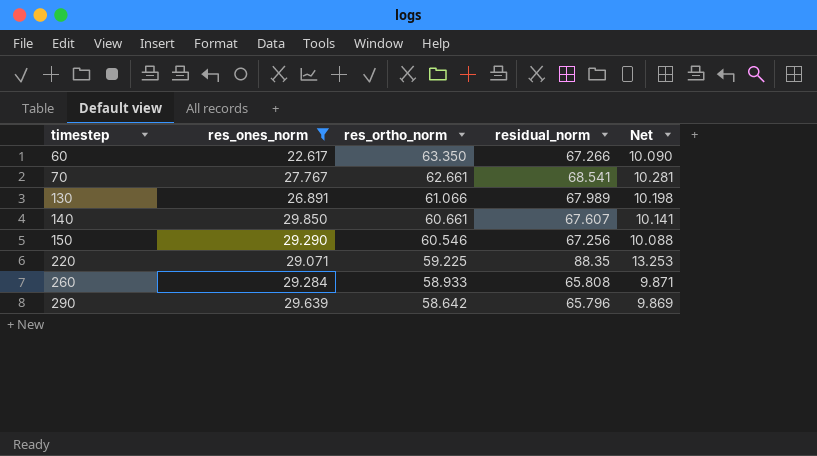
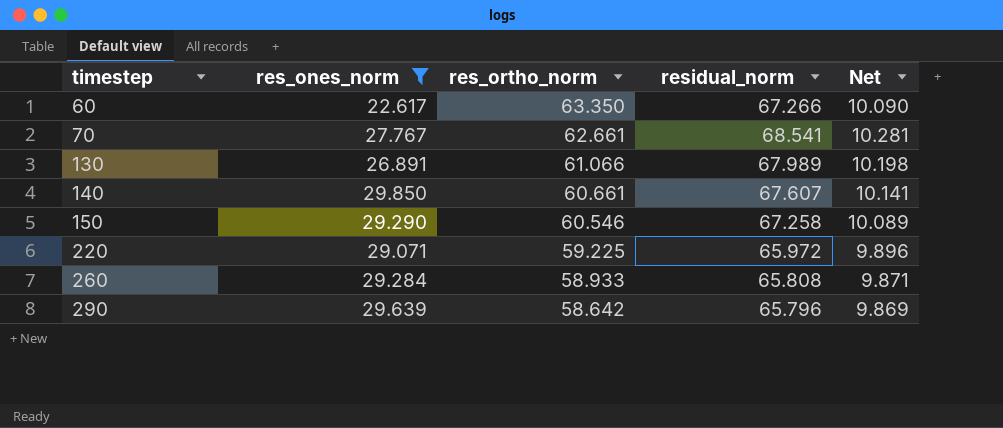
150 | residual_norm: 67.256 -> 67.258
150 | Net: 10.088 -> 10.089
220 | residual_norm: 88.35 -> 65.972
220 | Net: 13.253 -> 9.896

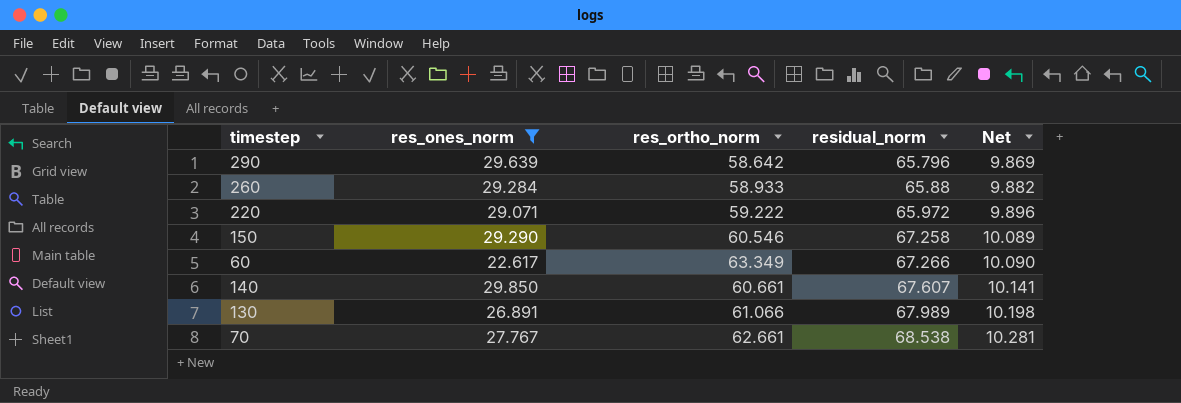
row order: timestep ascending -> residual_norm ascending
260 | residual_norm: 65.808 -> 65.88
260 | Net: 9.871 -> 9.882
220 | res_ortho_norm: 59.225 -> 59.222
60 | res_ortho_norm: 63.350 -> 63.349
70 | residual_norm: 68.541 -> 68.538

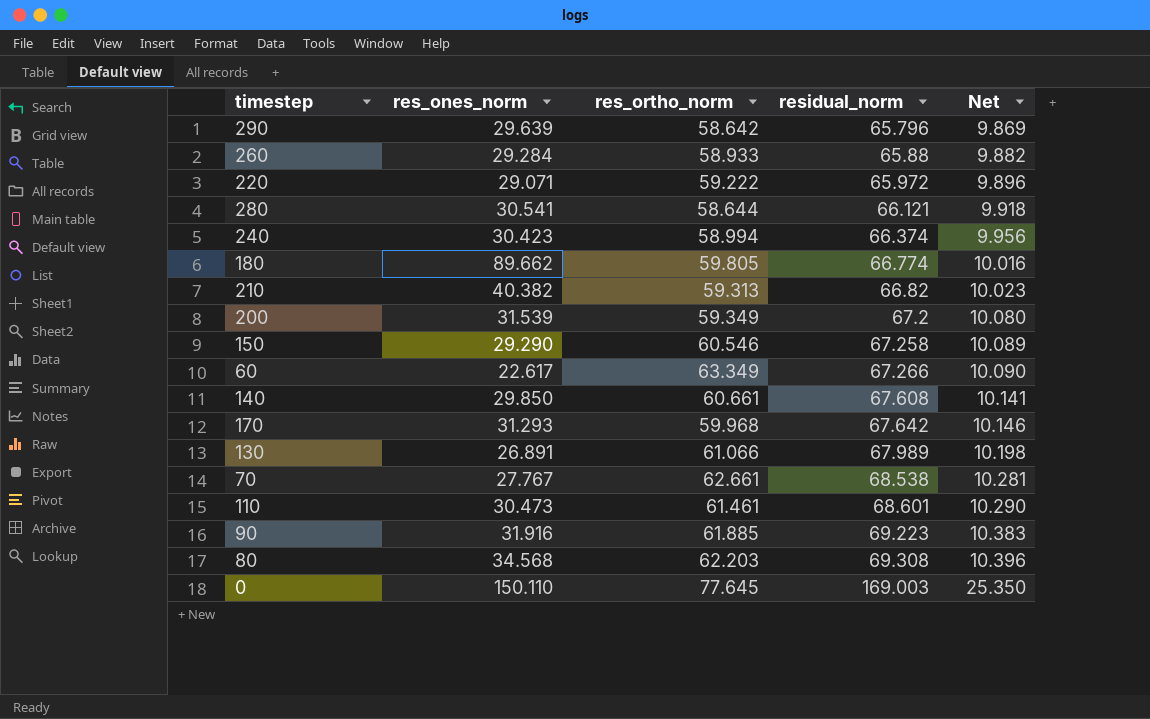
filter: res_ones_norm <= 29.850 -> none
140 | residual_norm: 67.607 -> 67.608

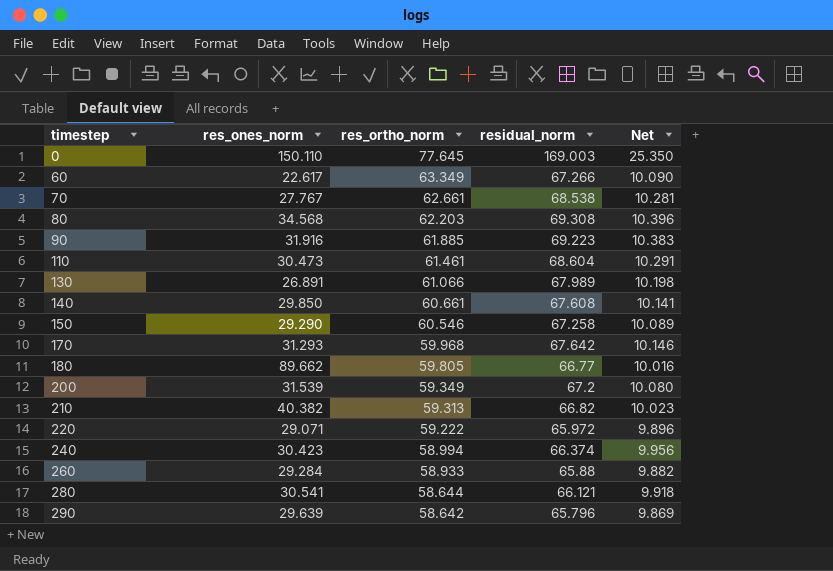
row order: residual_norm ascending -> timestep ascending
110 | residual_norm: 68.601 -> 68.604
110 | Net: 10.290 -> 10.291
180 | residual_norm: 66.774 -> 66.77

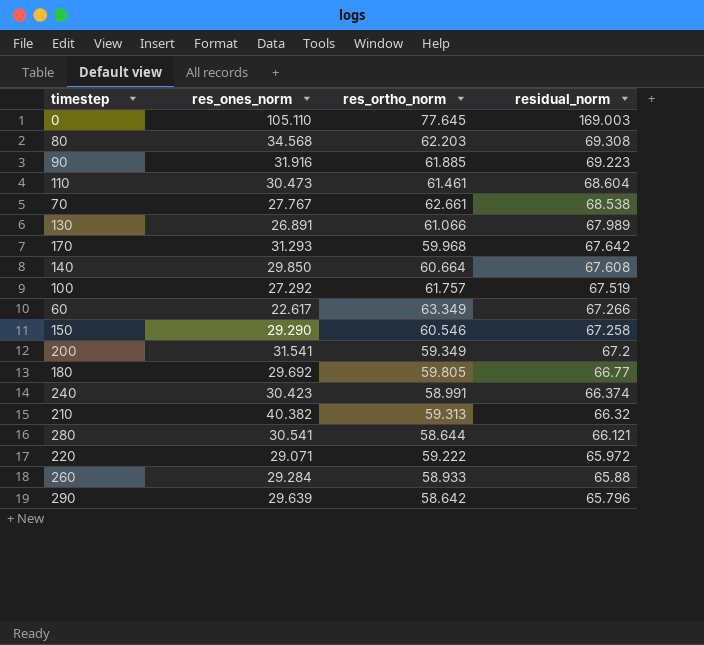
row order: timestep ascending -> residual_norm descending
column Net | formula: [residual_norm] * 0.15 -> none
0 | res_ones_norm: 150.110 -> 105.110
140 | res_ortho_norm: 60.661 -> 60.664
row 100: none -> 27.292 | 61.757 | 67.519
200 | res_ones_norm: 31.539 -> 31.541
180 | res_ones_norm: 89.662 -> 29.692
240 | res_ortho_norm: 58.994 -> 58.991
210 | residual_norm: 66.82 -> 66.32

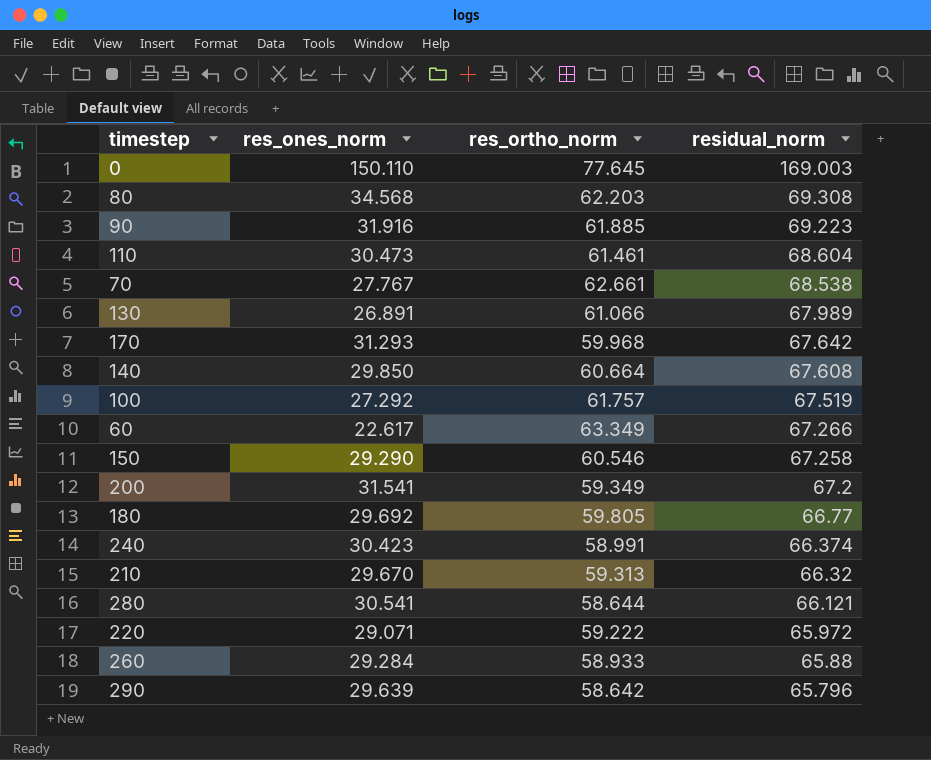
0 | res_ones_norm: 105.110 -> 150.110
210 | res_ones_norm: 40.382 -> 29.670

